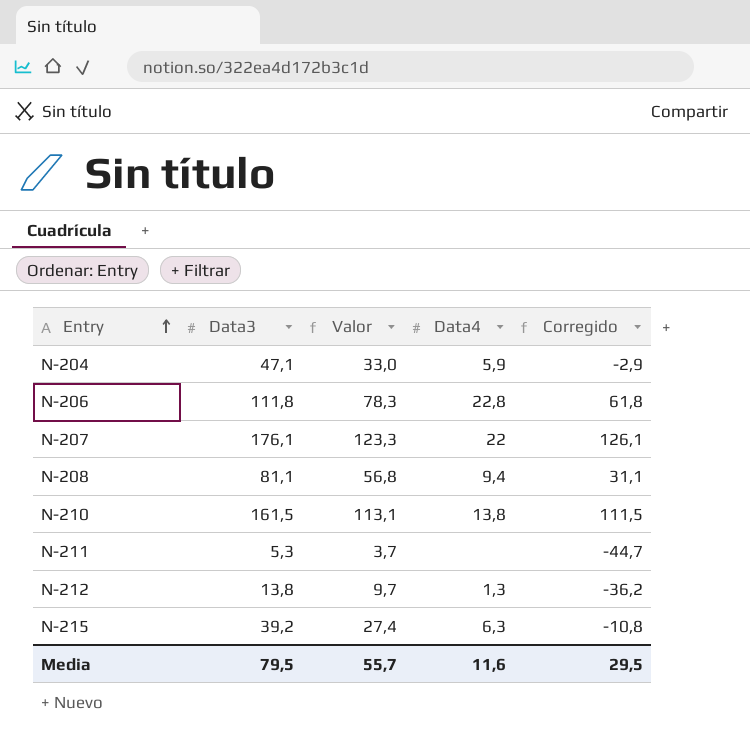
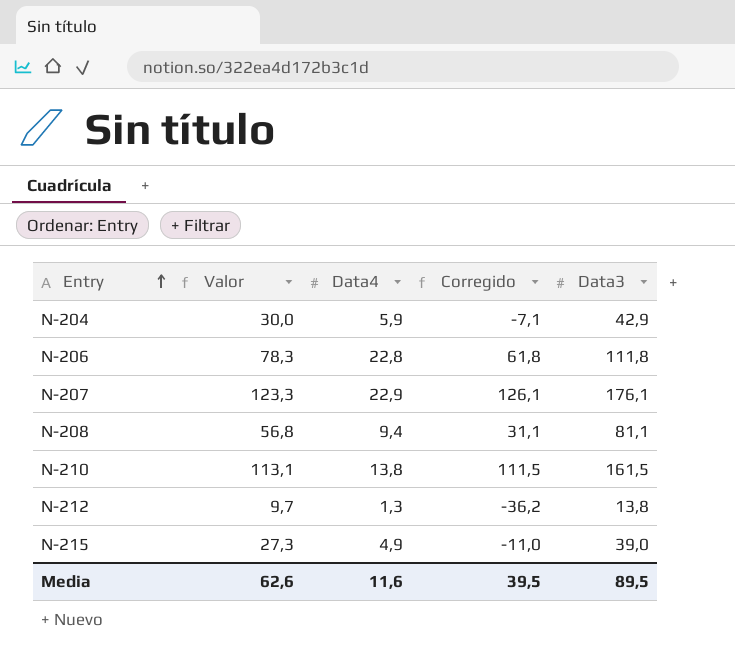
column Data3 | position: 2 -> 5
row N-211: 5,3 | 3,7 | none | -44,7 -> none
N-204 | Valor: 33,0 -> 30,0
N-204 | Corregido: -2,9 -> -7,1
N-204 | Data3: 47,1 -> 42,9
N-207 | Data4: 22 -> 22,9
N-215 | Valor: 27,4 -> 27,3
N-215 | Data4: 6,3 -> 4,9
N-215 | Corregido: -10,8 -> -11,0
N-215 | Data3: 39,2 -> 39,0
Media | Valor: 55,7 -> 62,6
Media | Corregido: 29,5 -> 39,5
Media | Data3: 79,5 -> 89,5

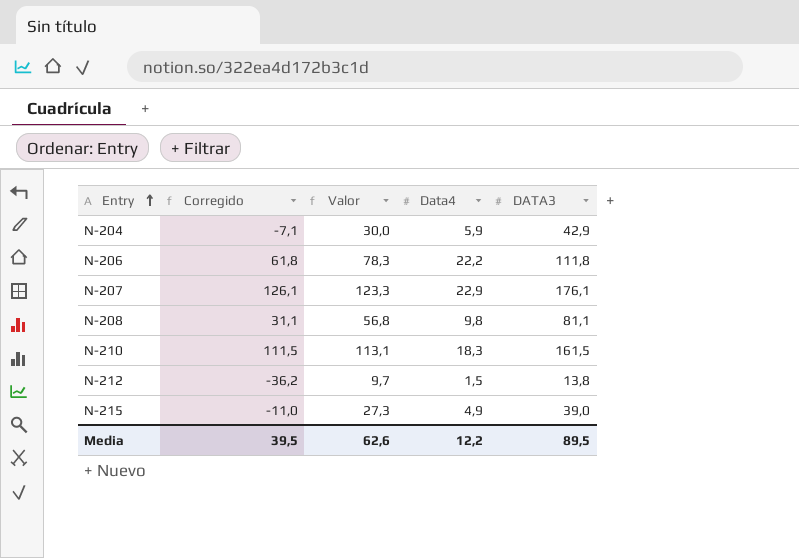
column Corregido | position: 4 -> 2
column name: Data3 -> DATA3
N-206 | Data4: 22,8 -> 22,2
N-208 | Data4: 9,4 -> 9,8
N-210 | Data4: 13,8 -> 18,3
N-212 | Data4: 1,3 -> 1,5
Media | Data4: 11,6 -> 12,2

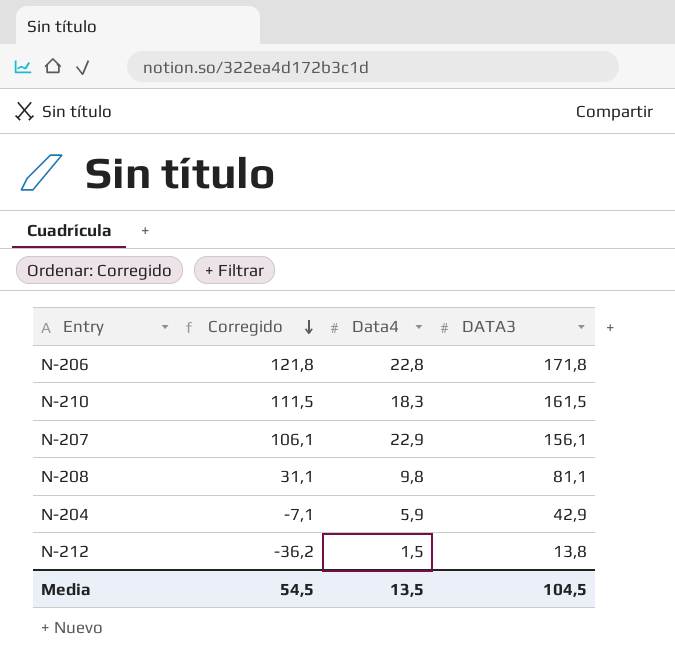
row order: Entry ascending -> Corregido descending
column Valor | formula: [DATA3] * 0,7 -> none
row N-215: -11,0 | 27,3 | 4,9 | 39,0 -> none
N-206 | Corregido: 61,8 -> 121,8
N-206 | Data4: 22,2 -> 22,8
N-206 | DATA3: 111,8 -> 171,8
N-207 | Corregido: 126,1 -> 106,1
N-207 | DATA3: 176,1 -> 156,1
Media | Corregido: 39,5 -> 54,5
Media | Data4: 12,2 -> 13,5
Media | DATA3: 89,5 -> 104,5

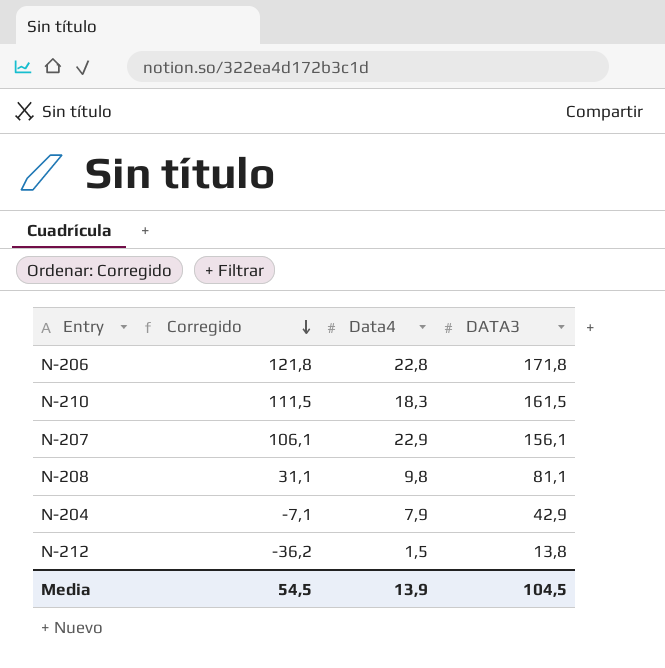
N-204 | Data4: 5,9 -> 7,9
Media | Data4: 13,5 -> 13,9

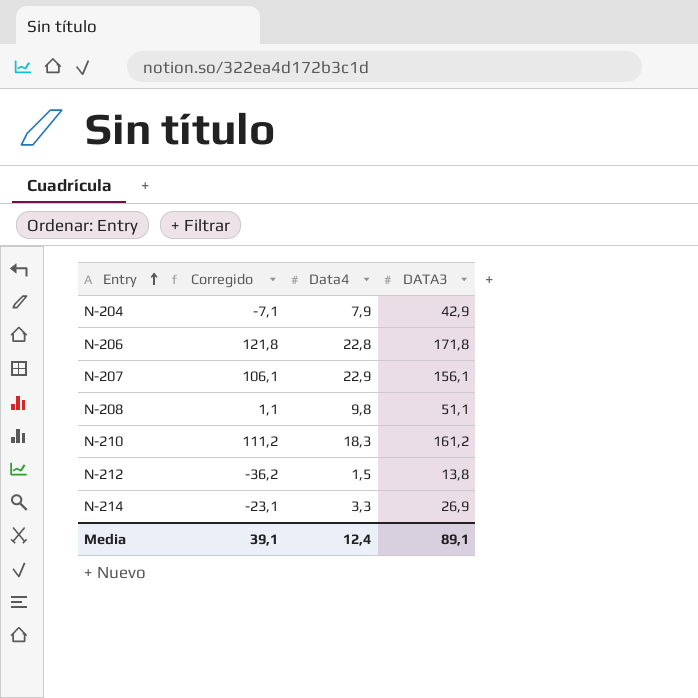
row order: Corregido descending -> Entry ascending
N-208 | Corregido: 31,1 -> 1,1
N-208 | DATA3: 81,1 -> 51,1
N-210 | Corregido: 111,5 -> 111,2
N-210 | DATA3: 161,5 -> 161,2
row N-214: none -> -23,1 | 3,3 | 26,9
Media | Corregido: 54,5 -> 39,1
Media | Data4: 13,9 -> 12,4
Media | DATA3: 104,5 -> 89,1

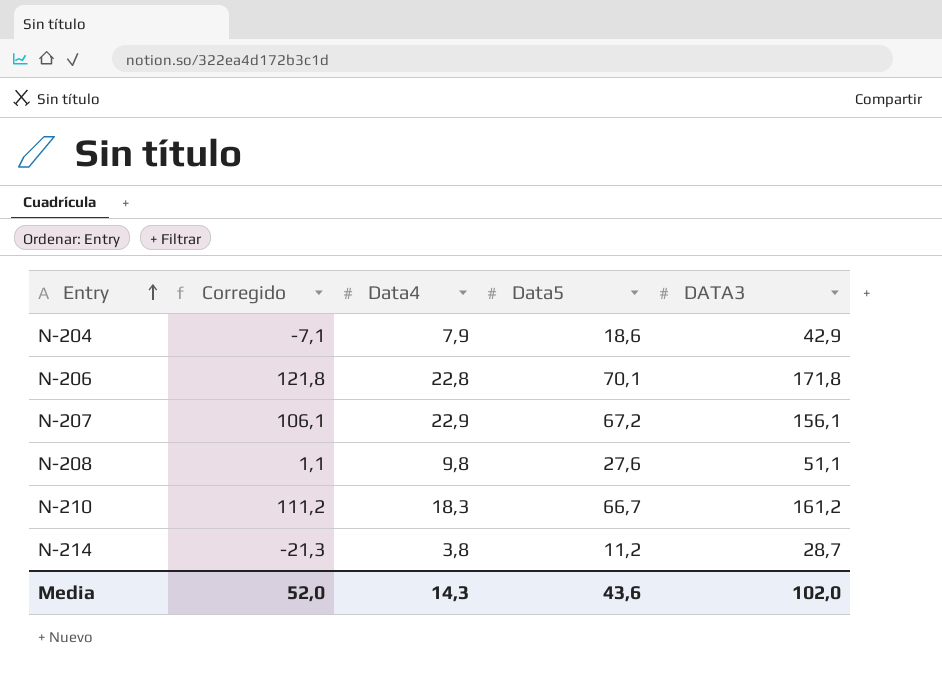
column Data5 | position: none -> 4
row N-212: -36,2 | 1,5 | 13,8 -> none
N-214 | Corregido: -23,1 -> -21,3
N-214 | Data4: 3,3 -> 3,8
N-214 | DATA3: 26,9 -> 28,7
Media | Corregido: 39,1 -> 52,0
Media | Data4: 12,4 -> 14,3
Media | DATA3: 89,1 -> 102,0

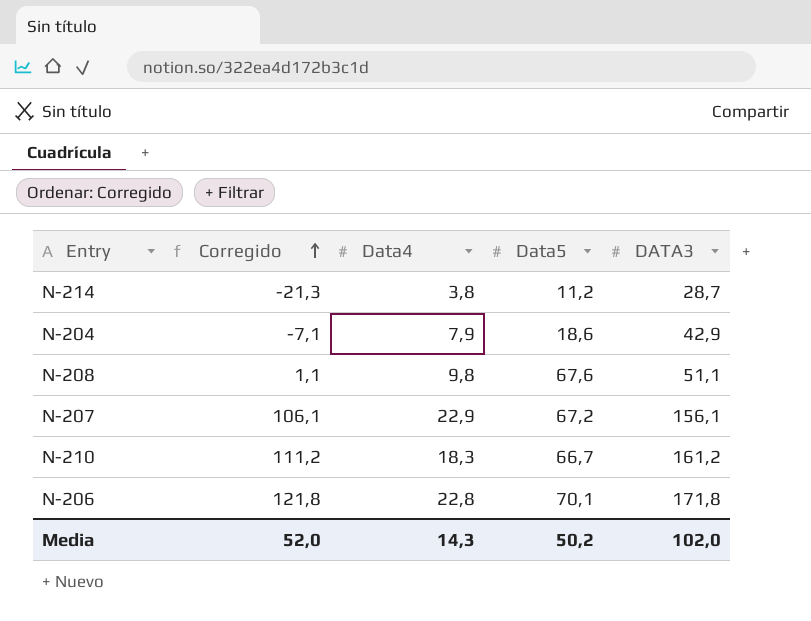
row order: Entry ascending -> Corregido ascending
N-208 | Data5: 27,6 -> 67,6
Media | Data5: 43,6 -> 50,2

